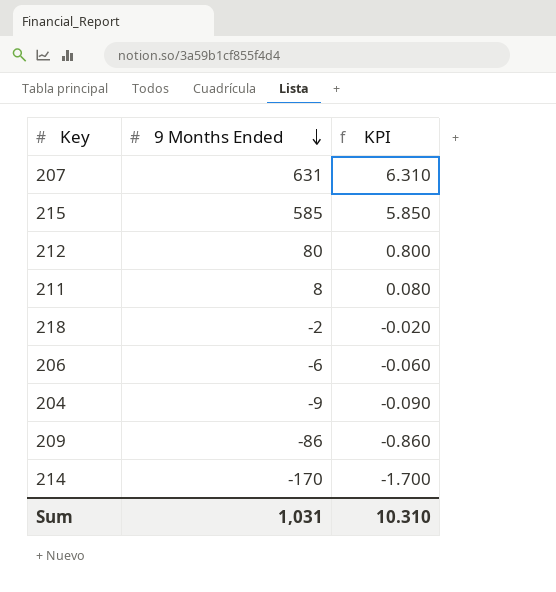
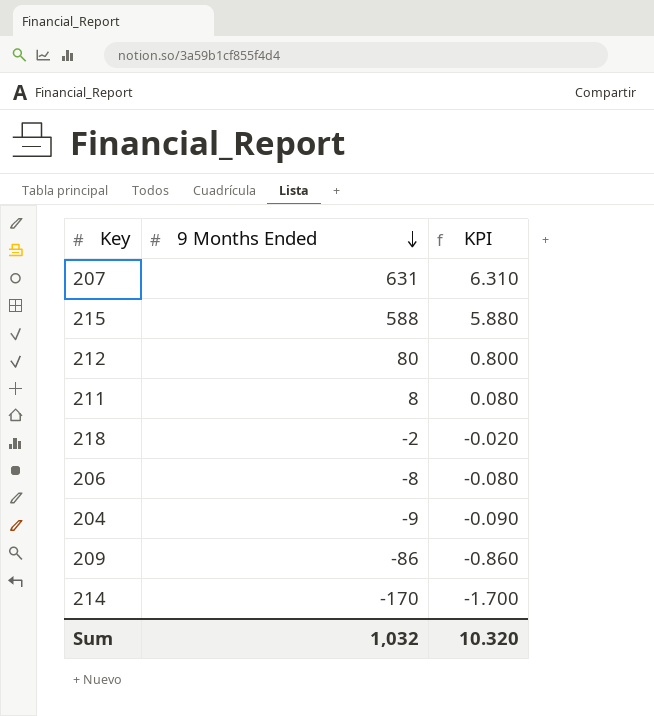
215 | 9 Months Ended: 585 -> 588
215 | KPI: 5.850 -> 5.880
206 | 9 Months Ended: -6 -> -8
206 | KPI: -0.060 -> -0.080
Sum | 9 Months Ended: 1,031 -> 1,032
Sum | KPI: 10.310 -> 10.320

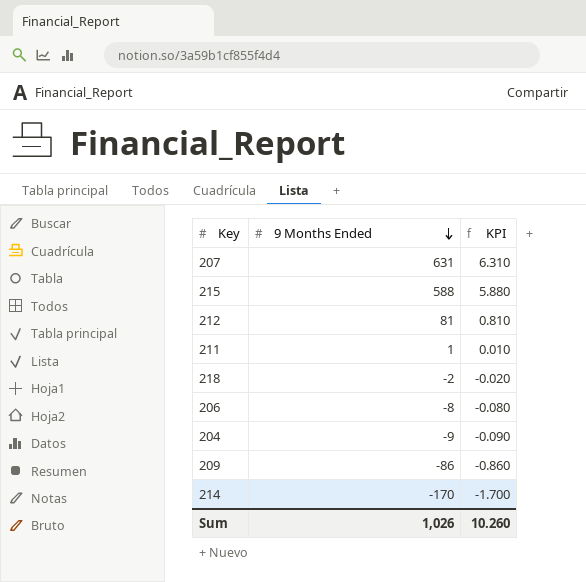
212 | 9 Months Ended: 80 -> 81
212 | KPI: 0.800 -> 0.810
211 | 9 Months Ended: 8 -> 1
211 | KPI: 0.080 -> 0.010
Sum | 9 Months Ended: 1,032 -> 1,026
Sum | KPI: 10.320 -> 10.260

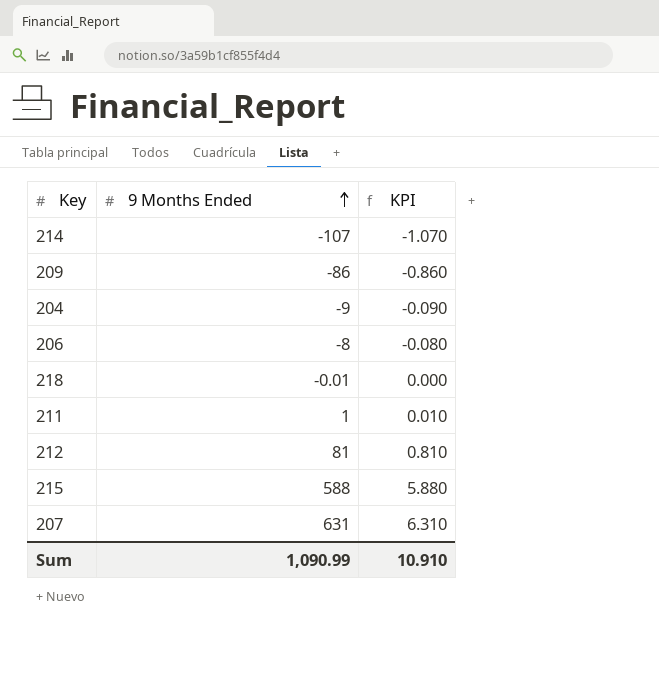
row order: 9 Months Ended descending -> 9 Months Ended ascending
214 | 9 Months Ended: -170 -> -107
214 | KPI: -1.700 -> -1.070
218 | 9 Months Ended: -2 -> -0.01
218 | KPI: -0.020 -> 0.000
Sum | 9 Months Ended: 1,026 -> 1,090.99
Sum | KPI: 10.260 -> 10.910

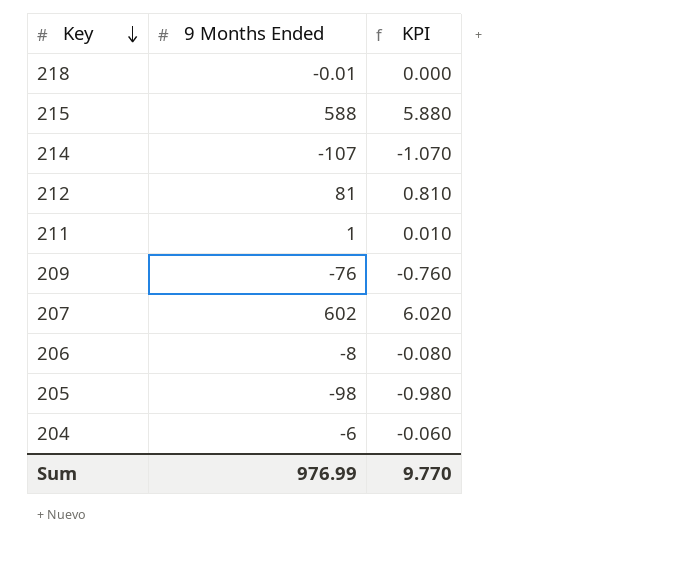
row order: 9 Months Ended ascending -> Key descending
209 | 9 Months Ended: -86 -> -76
209 | KPI: -0.860 -> -0.760
207 | 9 Months Ended: 631 -> 602
207 | KPI: 6.310 -> 6.020
row 205: none -> -98 | -0.980
204 | 9 Months Ended: -9 -> -6
204 | KPI: -0.090 -> -0.060
Sum | 9 Months Ended: 1,090.99 -> 976.99
Sum | KPI: 10.910 -> 9.770

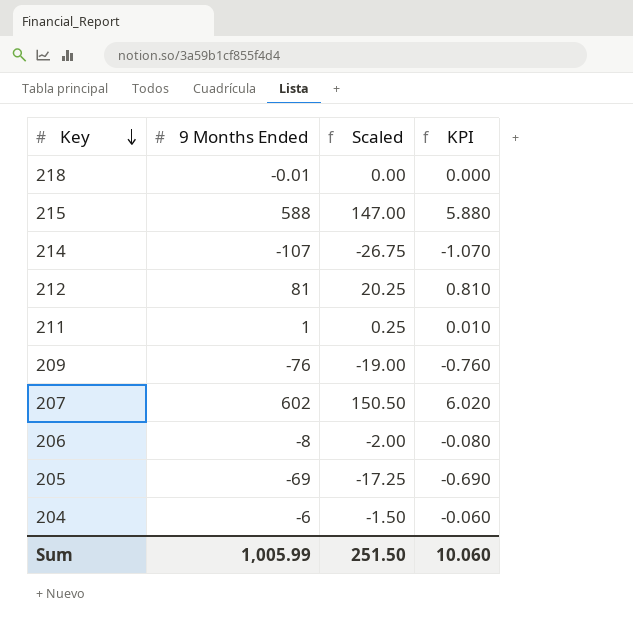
column Scaled | formula: none -> [9 Months Ended] * 0.25
205 | 9 Months Ended: -98 -> -69
205 | KPI: -0.980 -> -0.690
Sum | 9 Months Ended: 976.99 -> 1,005.99
Sum | KPI: 9.770 -> 10.060

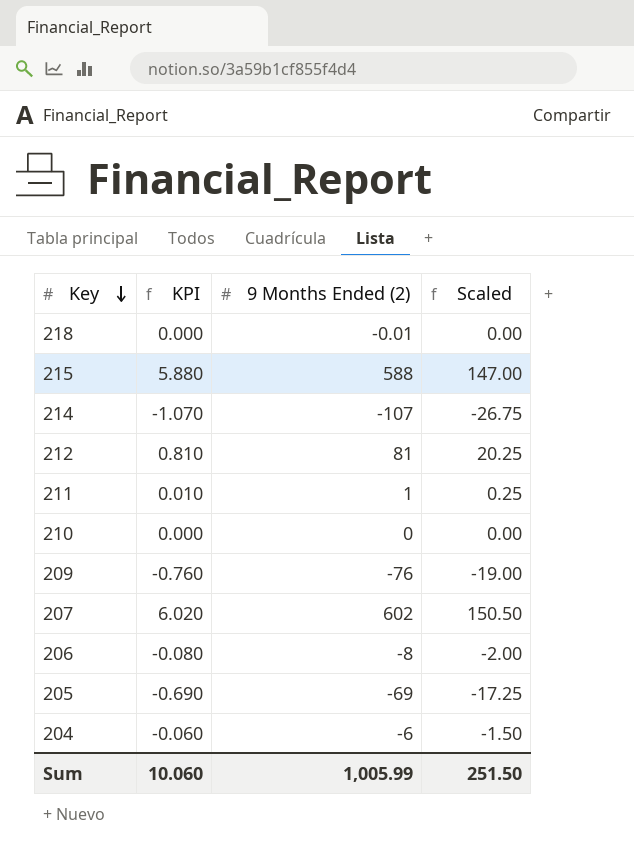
column KPI | position: 4 -> 2
column name: 9 Months Ended -> 9 Months Ended (2)
row 210: none -> 0.000 | 0 | 0.00

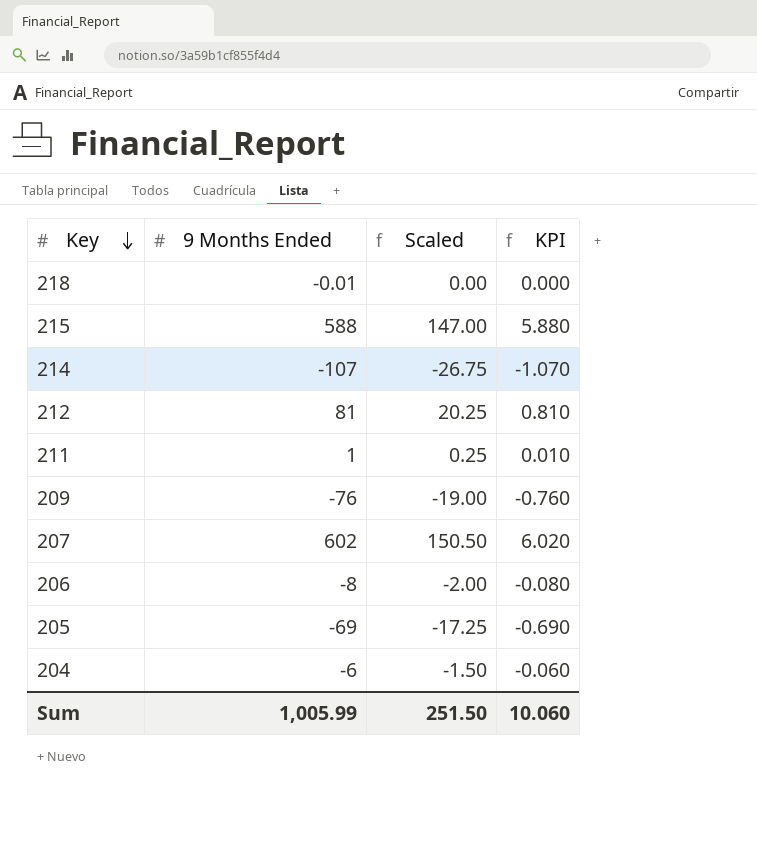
column name: 9 Months Ended (2) -> 9 Months Ended
column KPI | position: 2 -> 4
row 210: 0.000 | 0 | 0.00 -> none

